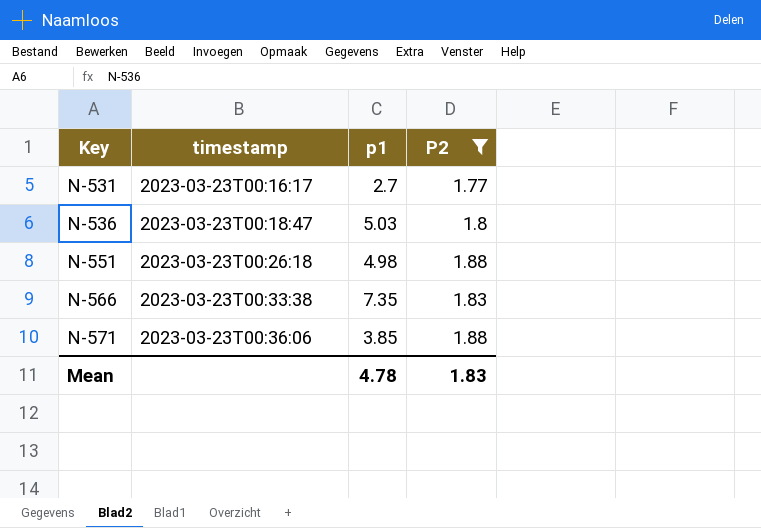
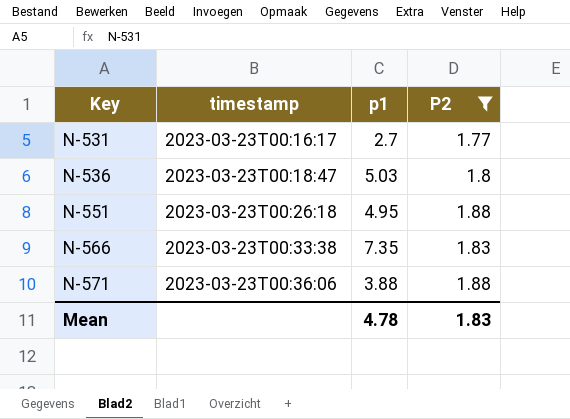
N-551 | p1: 4.98 -> 4.95
N-571 | p1: 3.85 -> 3.88

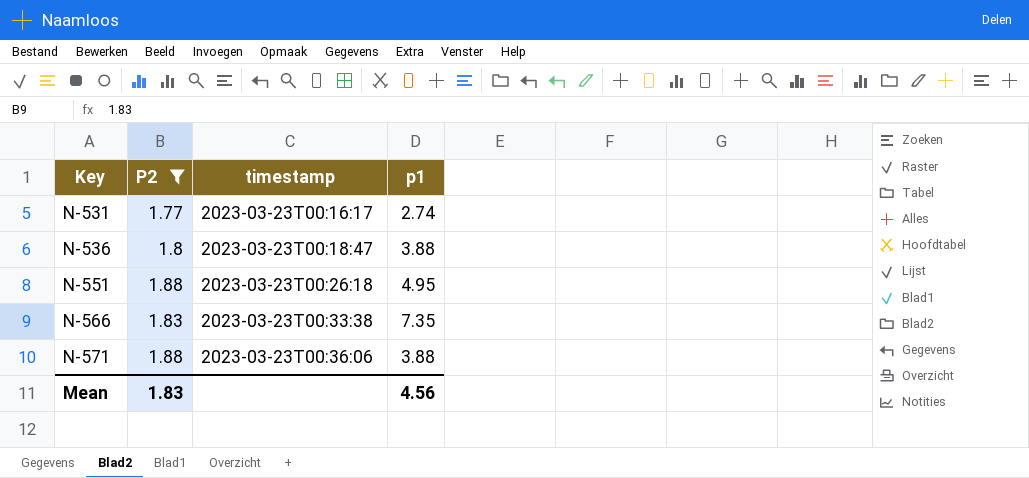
column P2 | position: 4 -> 2
N-531 | p1: 2.7 -> 2.74
N-536 | p1: 5.03 -> 3.88
Mean | p1: 4.78 -> 4.56

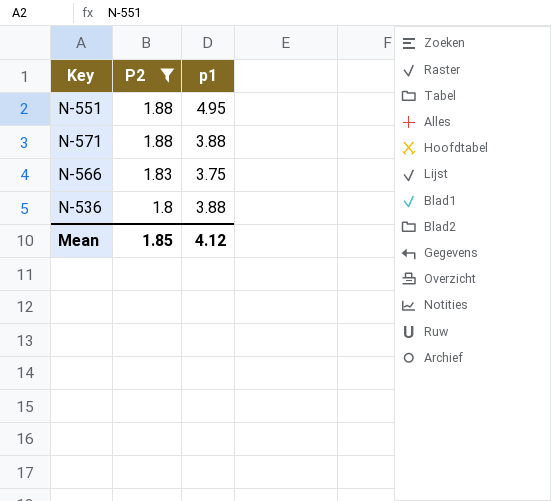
row order: Key ascending -> P2 descending
column timestamp | position: 3 -> none
row N-531: 1.77 | 2023-03-23T00:16:17 | 2.74 -> none
N-566 | p1: 7.35 -> 3.75
Mean | P2: 1.83 -> 1.85
Mean | p1: 4.56 -> 4.12

